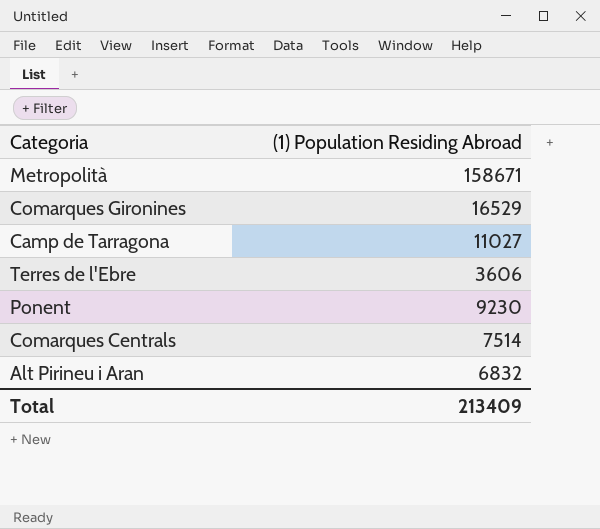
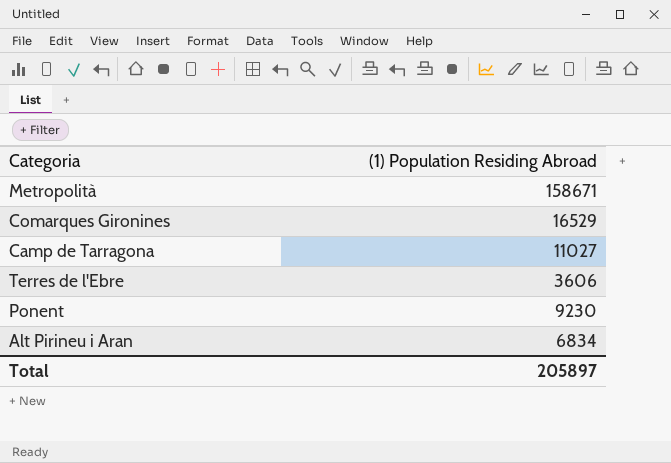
row Comarques Centrals: 7514 -> none
Alt Pirineu i Aran | (1) Population Residing Abroad: 6832 -> 6834
Total | (1) Population Residing Abroad: 213409 -> 205897

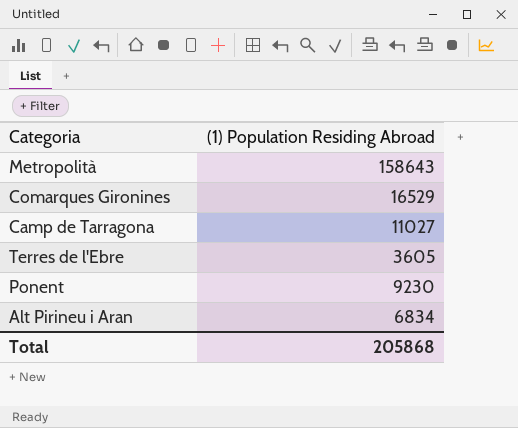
Metropolità | (1) Population Residing Abroad: 158671 -> 158643
Terres de l'Ebre | (1) Population Residing Abroad: 3606 -> 3605
Total | (1) Population Residing Abroad: 205897 -> 205868

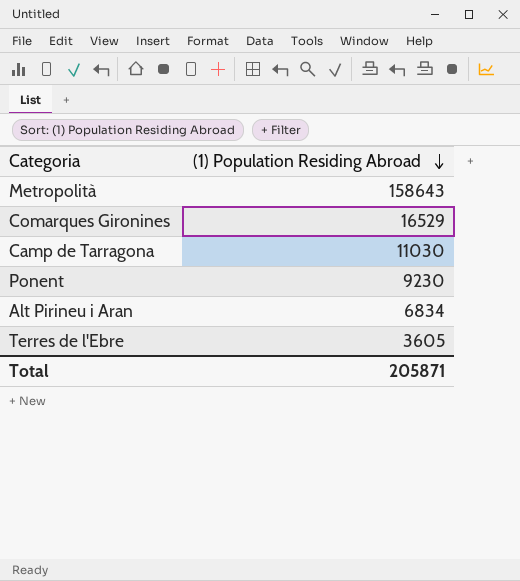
row order: none -> (1) Population Residing Abroad descending
Camp de Tarragona | (1) Population Residing Abroad: 11027 -> 11030
Total | (1) Population Residing Abroad: 205868 -> 205871

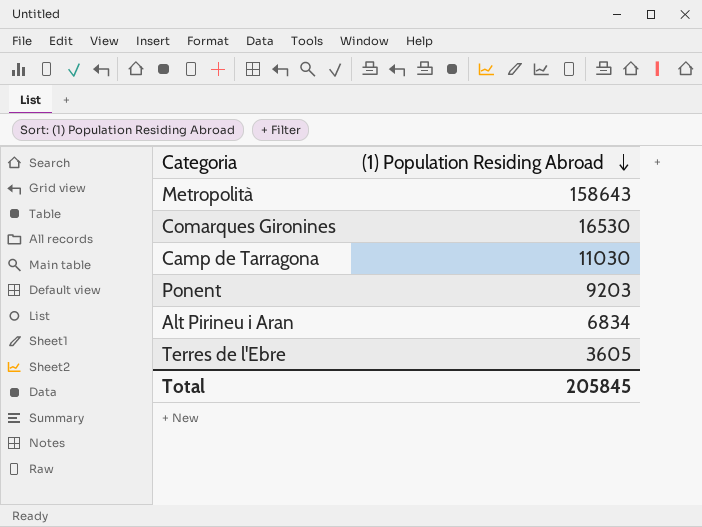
Comarques Gironines | (1) Population Residing Abroad: 16529 -> 16530
Ponent | (1) Population Residing Abroad: 9230 -> 9203
Total | (1) Population Residing Abroad: 205871 -> 205845

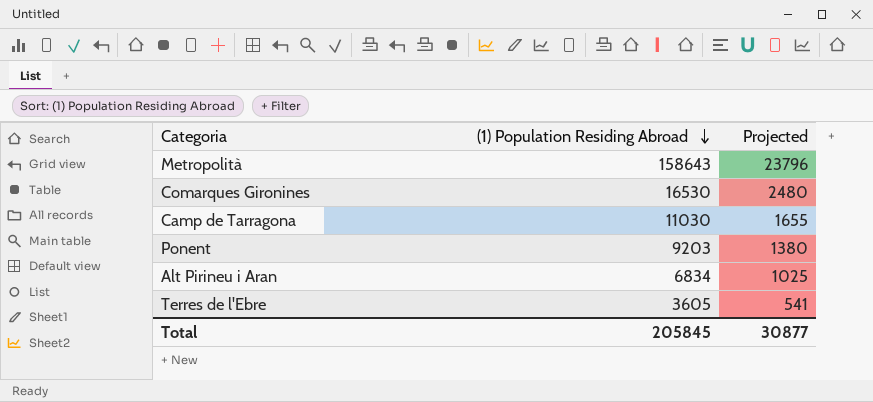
column Projected | formula: none -> [(1) Population Residing Abroad] * 0.15

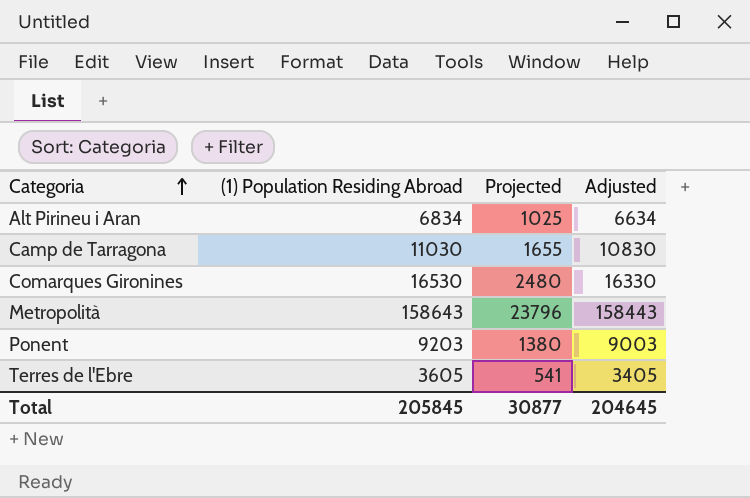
row order: (1) Population Residing Abroad descending -> Categoria ascending
column Adjusted | formula: none -> [(1) Population Residing Abroad] - 200

